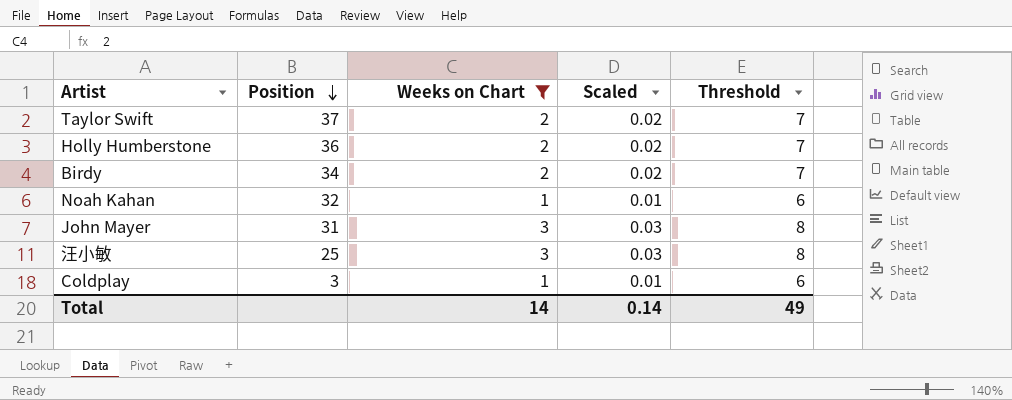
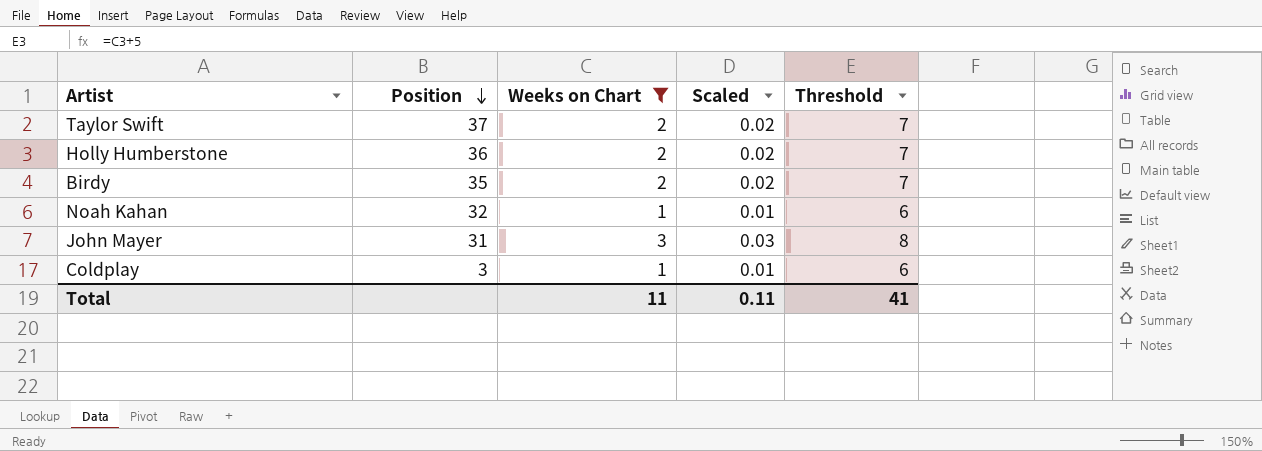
row 汪小敏: 25 | 3 | 0.03 | 8 -> none
Birdy | Position: 34 -> 35
Total | Weeks on Chart: 14 -> 11
Total | Scaled: 0.14 -> 0.11
Total | Threshold: 49 -> 41

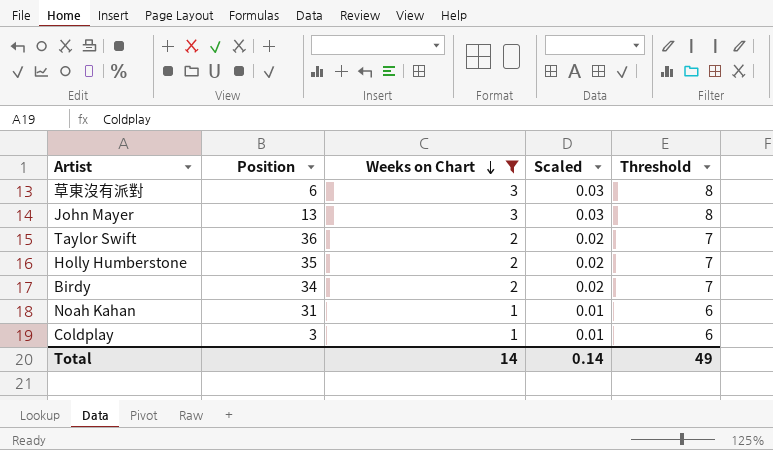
row order: Position descending -> Weeks on Chart descending
row 草東沒有派對: none -> 6 | 3 | 0.03 | 8
John Mayer | Position: 31 -> 13
Taylor Swift | Position: 37 -> 36
Holly Humberstone | Position: 36 -> 35
Birdy | Position: 35 -> 34
Noah Kahan | Position: 32 -> 31
Total | Weeks on Chart: 11 -> 14
Total | Scaled: 0.11 -> 0.14
Total | Threshold: 41 -> 49

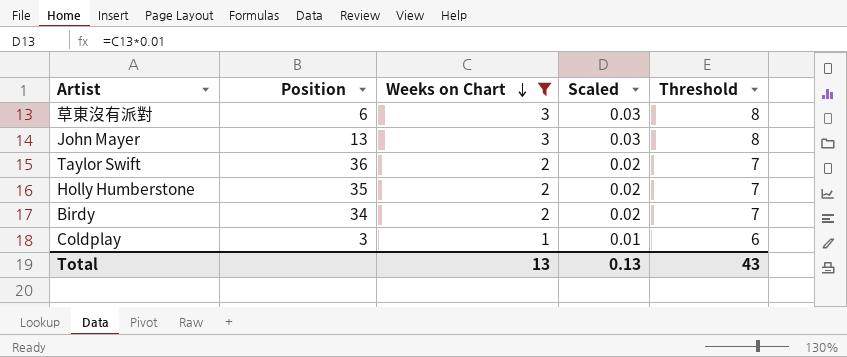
row Noah Kahan: 31 | 1 | 0.01 | 6 -> none
Total | Weeks on Chart: 14 -> 13
Total | Scaled: 0.14 -> 0.13
Total | Threshold: 49 -> 43

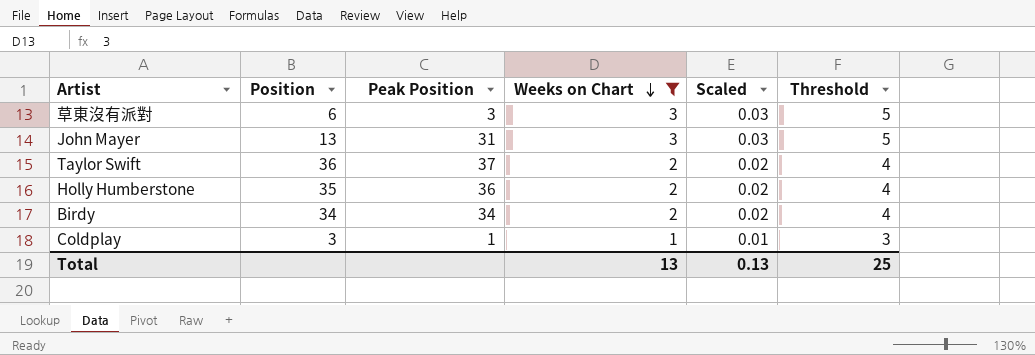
column Peak Position | position: none -> 3
column Threshold | formula: [Weeks on Chart] + 5 -> [Weeks on Chart] + 2
Total | Threshold: 43 -> 25

